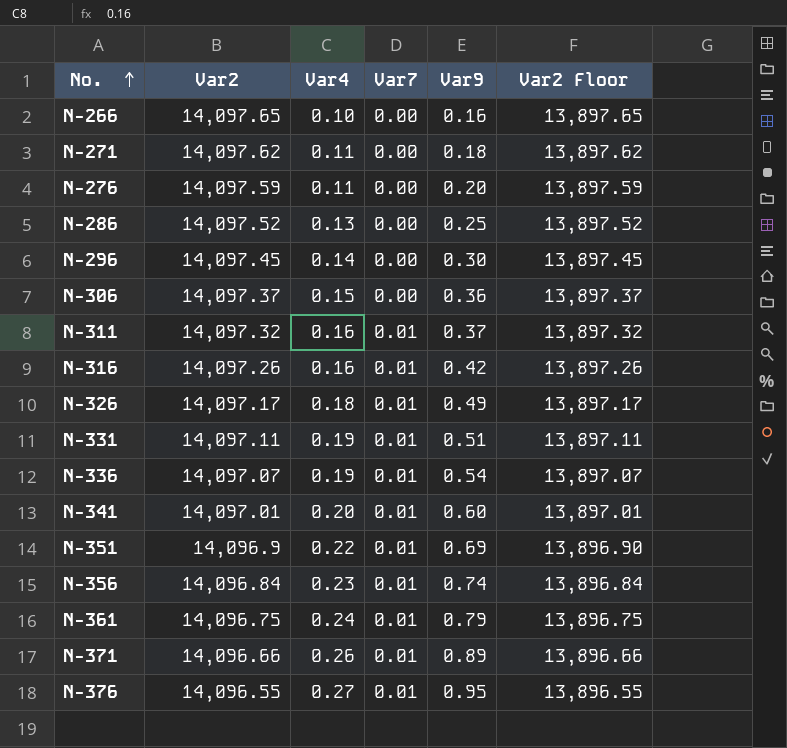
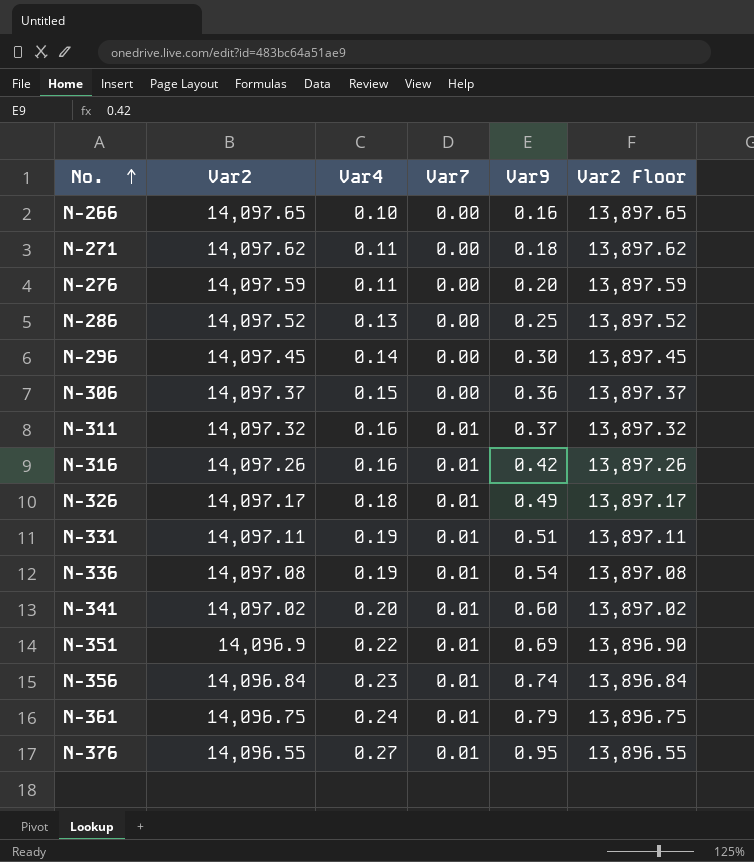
row N-371: 14,096.66 | 0.26 | 0.01 | 0.89 | 13,896.66 -> none
N-336 | Var2: 14,097.07 -> 14,097.08
N-336 | Var2 Floor: 13,897.07 -> 13,897.08
N-341 | Var2: 14,097.01 -> 14,097.02
N-341 | Var2 Floor: 13,897.01 -> 13,897.02

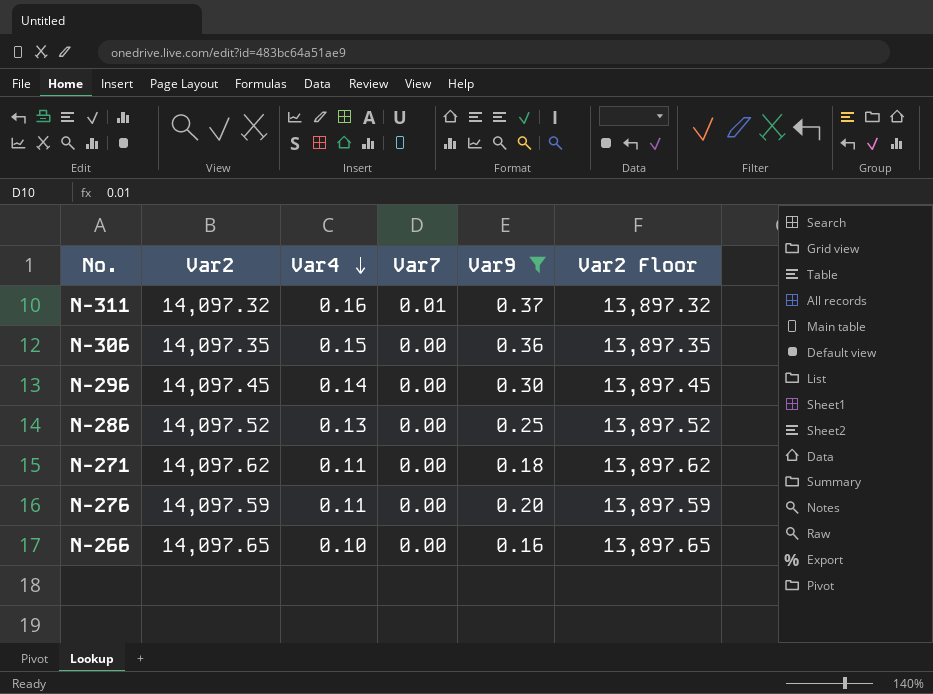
filter: none -> Var9 <= 0.37
row order: No. ascending -> Var4 descending
N-306 | Var2: 14,097.37 -> 14,097.35
N-306 | Var2 Floor: 13,897.37 -> 13,897.35

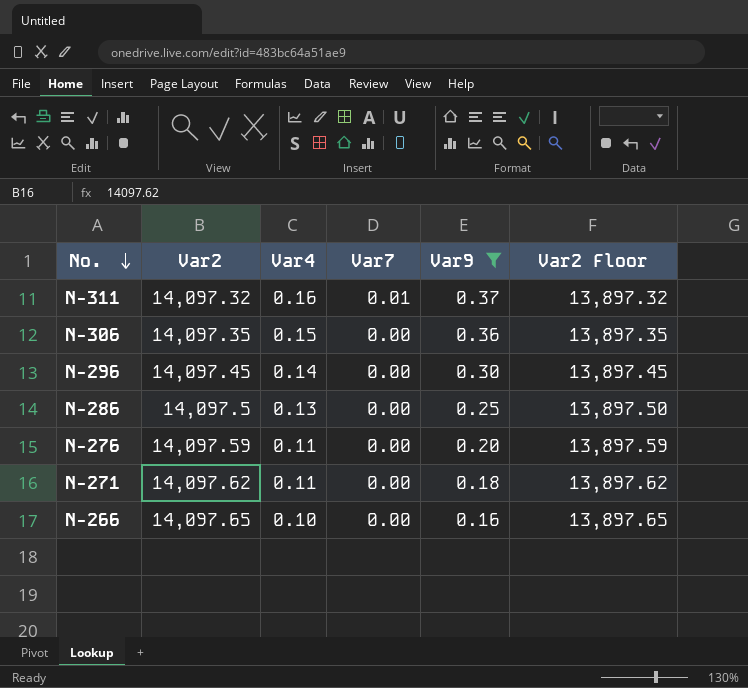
row order: Var4 descending -> No. descending
N-286 | Var2: 14,097.52 -> 14,097.5
N-286 | Var2 Floor: 13,897.52 -> 13,897.50

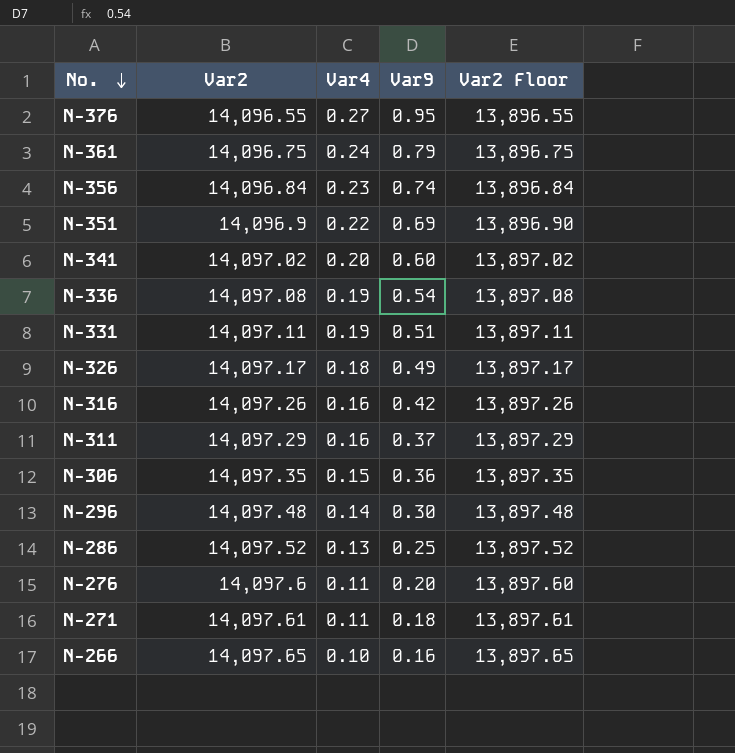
filter: Var9 <= 0.37 -> none
column Var7 | position: 4 -> none
N-311 | Var2: 14,097.32 -> 14,097.29
N-311 | Var2 Floor: 13,897.32 -> 13,897.29
N-296 | Var2: 14,097.45 -> 14,097.48
N-296 | Var2 Floor: 13,897.45 -> 13,897.48
N-286 | Var2: 14,097.5 -> 14,097.52
N-286 | Var2 Floor: 13,897.50 -> 13,897.52
N-276 | Var2: 14,097.59 -> 14,097.6
N-276 | Var2 Floor: 13,897.59 -> 13,897.60
N-271 | Var2: 14,097.62 -> 14,097.61
N-271 | Var2 Floor: 13,897.62 -> 13,897.61

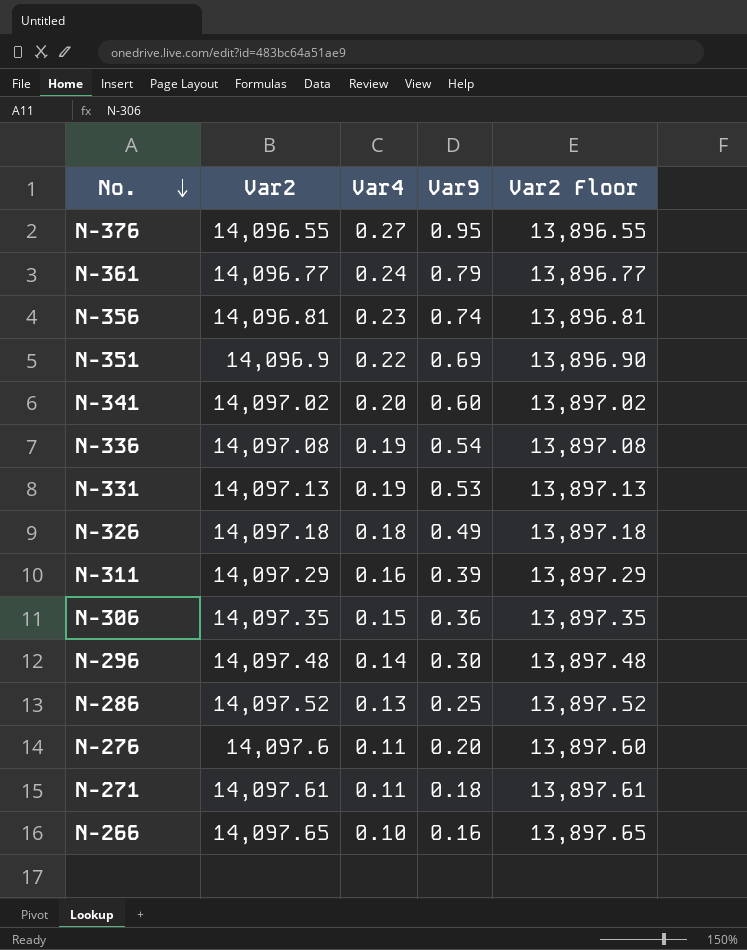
row N-316: 14,097.26 | 0.16 | 0.42 | 13,897.26 -> none
N-361 | Var2: 14,096.75 -> 14,096.77
N-361 | Var2 Floor: 13,896.75 -> 13,896.77
N-356 | Var2: 14,096.84 -> 14,096.81
N-356 | Var2 Floor: 13,896.84 -> 13,896.81
N-331 | Var2: 14,097.11 -> 14,097.13
N-331 | Var9: 0.51 -> 0.53
N-331 | Var2 Floor: 13,897.11 -> 13,897.13
N-326 | Var2: 14,097.17 -> 14,097.18
N-326 | Var2 Floor: 13,897.17 -> 13,897.18
N-311 | Var9: 0.37 -> 0.39

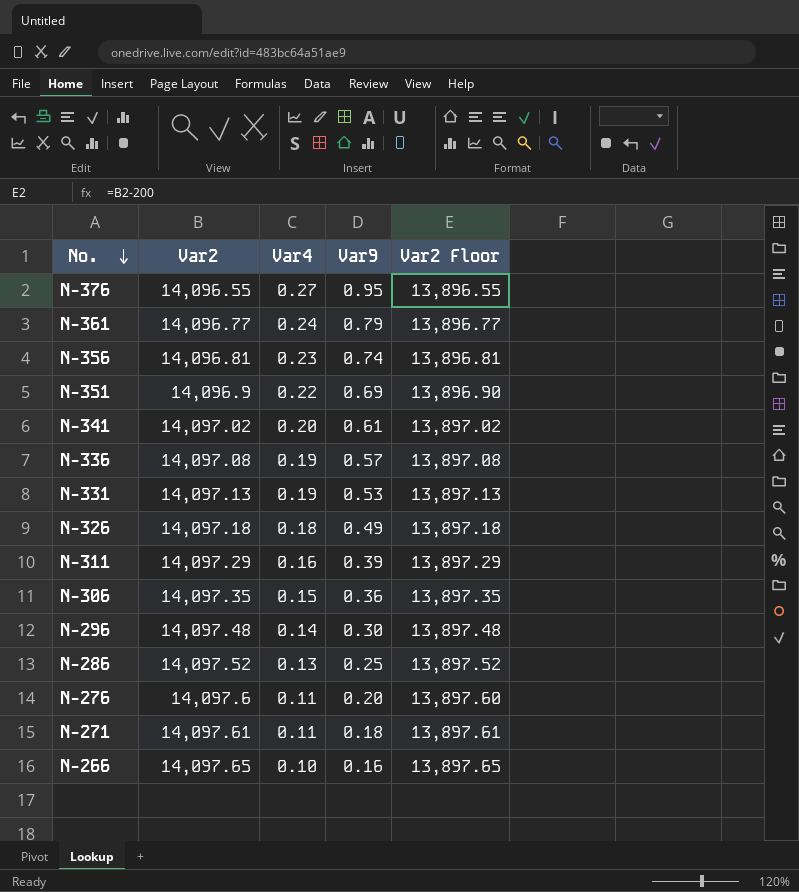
N-341 | Var9: 0.60 -> 0.61
N-336 | Var9: 0.54 -> 0.57

